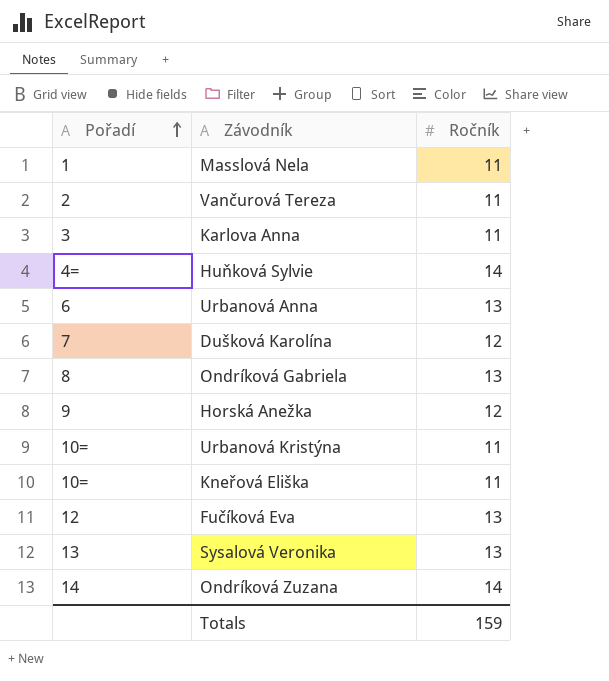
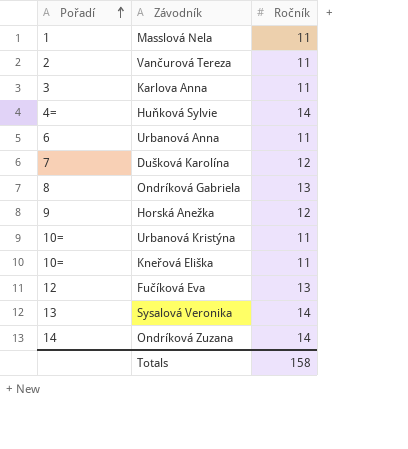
Urbanová Anna | Ročník: 13 -> 11
Sysalová Veronika | Ročník: 13 -> 14
Totals | Ročník: 159 -> 158

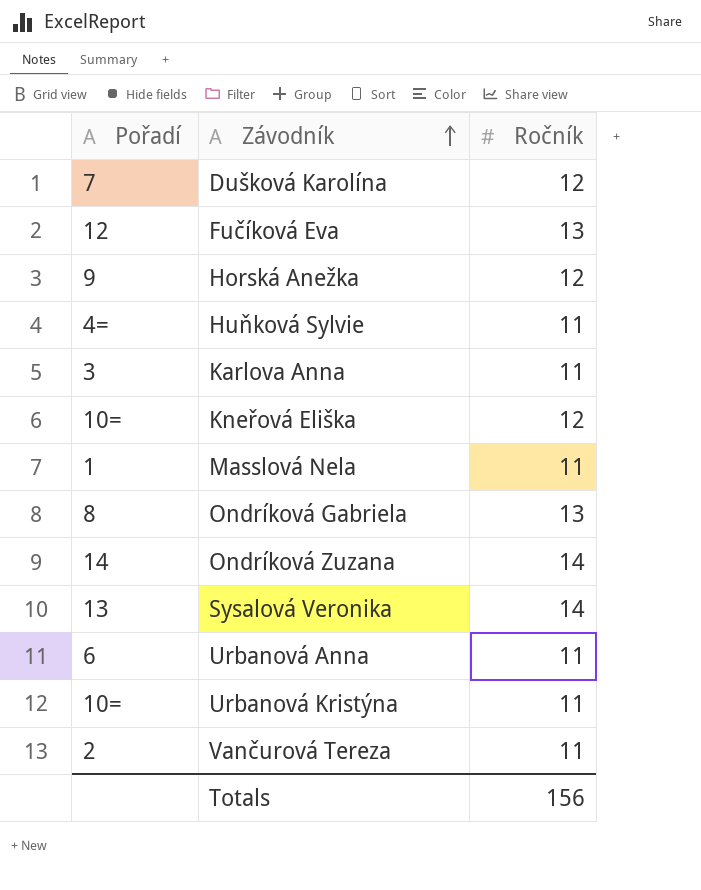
row order: Pořadí ascending -> Závodník ascending
Huňková Sylvie | Ročník: 14 -> 11
Kneřová Eliška | Ročník: 11 -> 12
Totals | Ročník: 158 -> 156

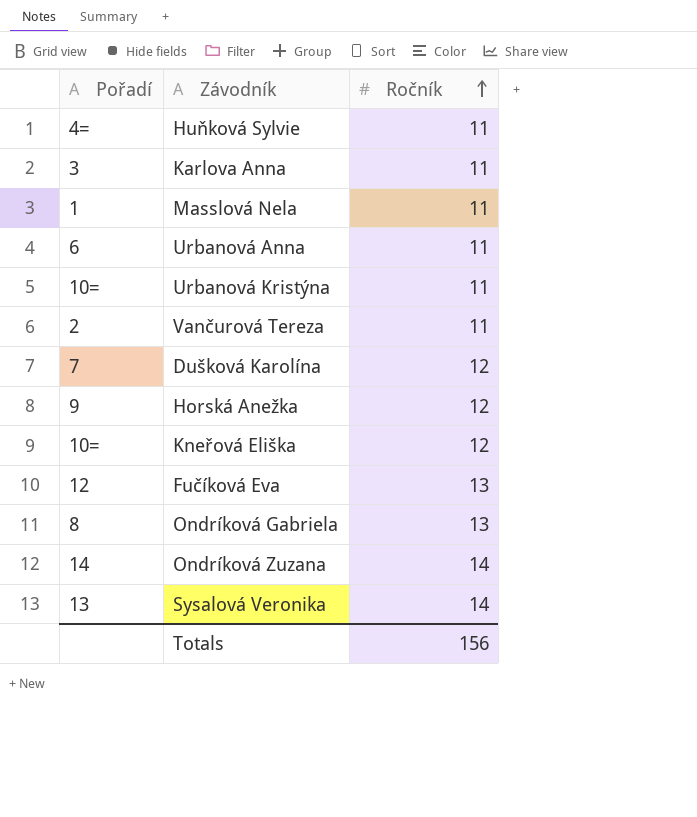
row order: Závodník ascending -> Ročník ascending

